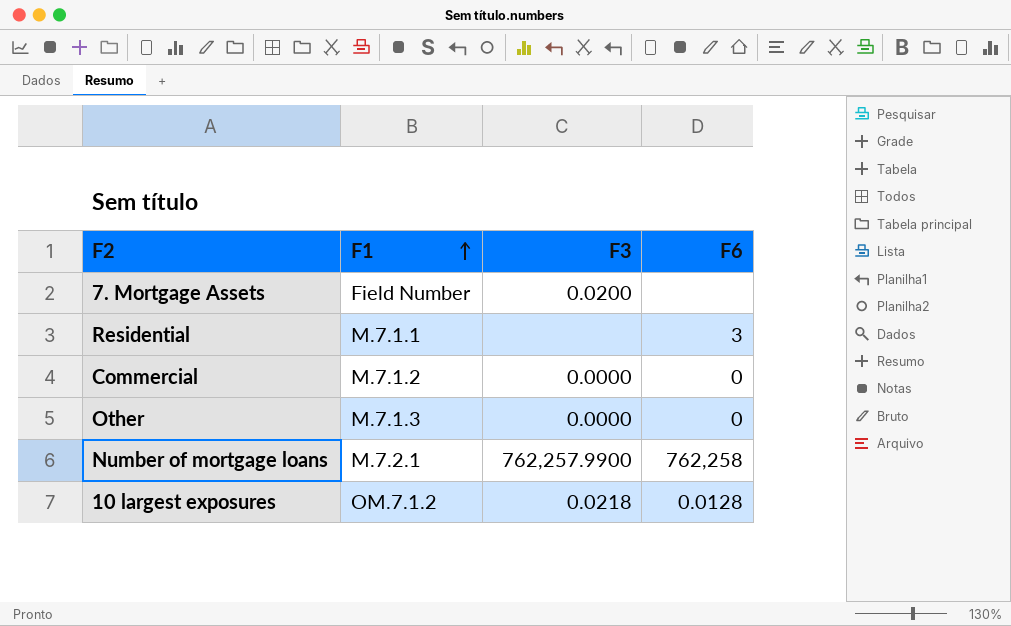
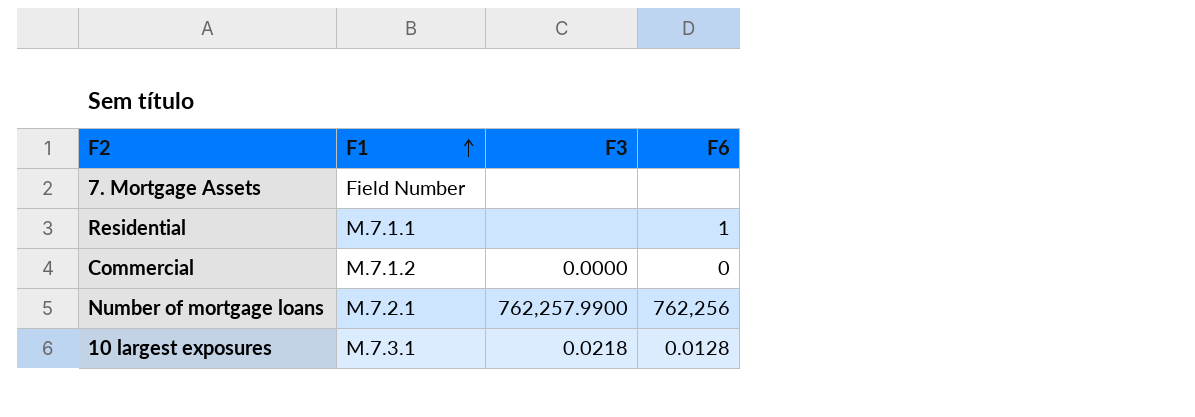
row Other: M.7.1.3 | 0.0000 | 0 -> none
7. Mortgage Assets | F3: 0.0200 -> none
Residential | F6: 3 -> 1
Number of mortgage loans | F6: 762,258 -> 762,256
10 largest exposures | F1: OM.7.1.2 -> M.7.3.1

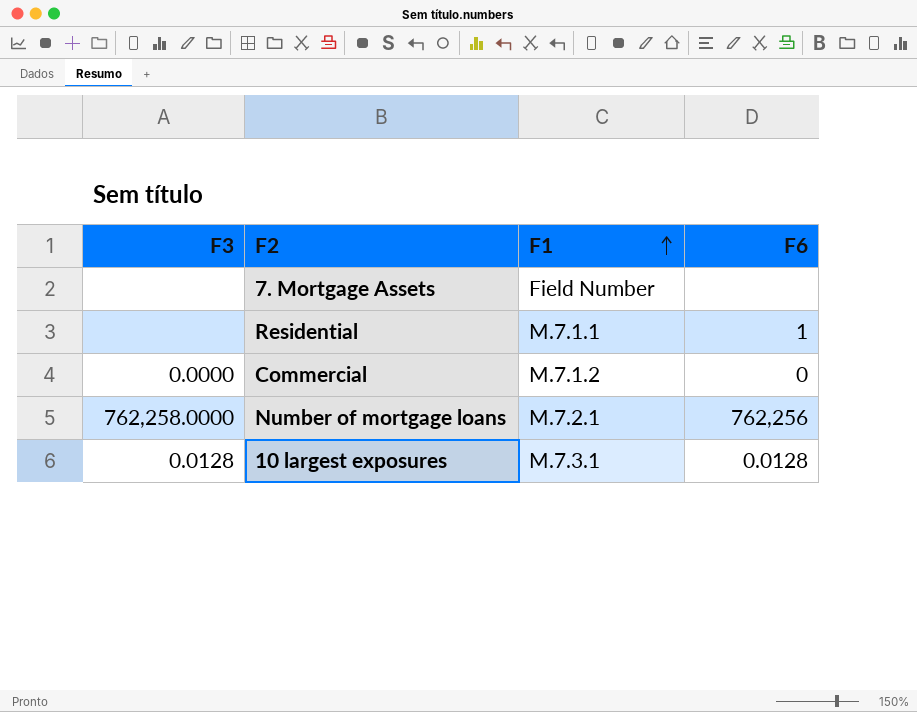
column F3 | position: 3 -> 1
Number of mortgage loans | F3: 762,257.9900 -> 762,258.0000
10 largest exposures | F3: 0.0218 -> 0.0128

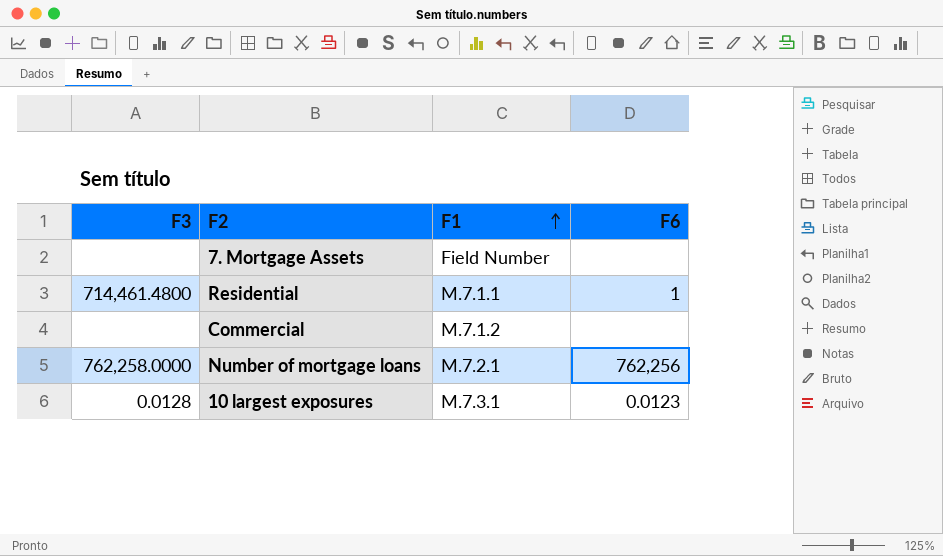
Residential | F3: none -> 714,461.4800
Commercial | F3: 0.0000 -> none
Commercial | F6: 0 -> none
10 largest exposures | F6: 0.0128 -> 0.0123

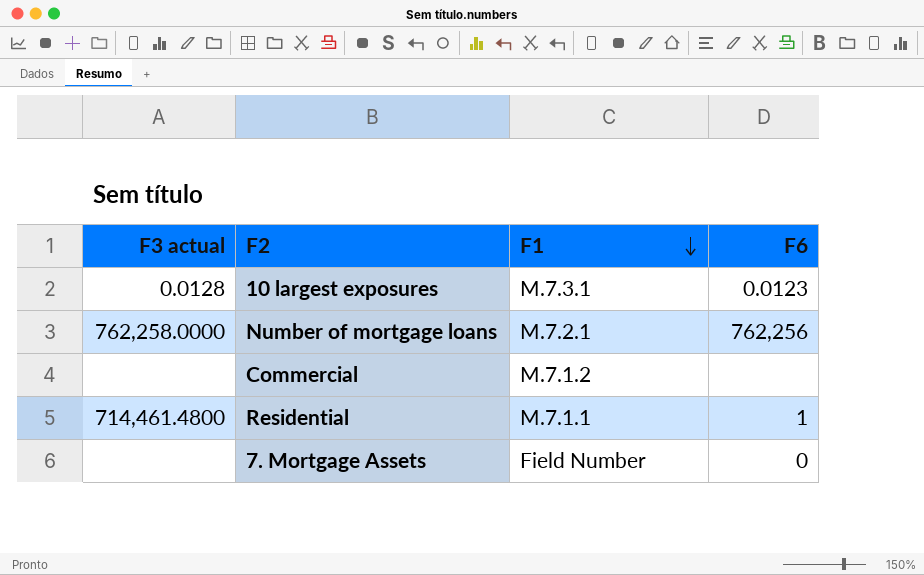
row order: F1 ascending -> F1 descending
column name: F3 -> F3 actual
7. Mortgage Assets | F6: none -> 0

